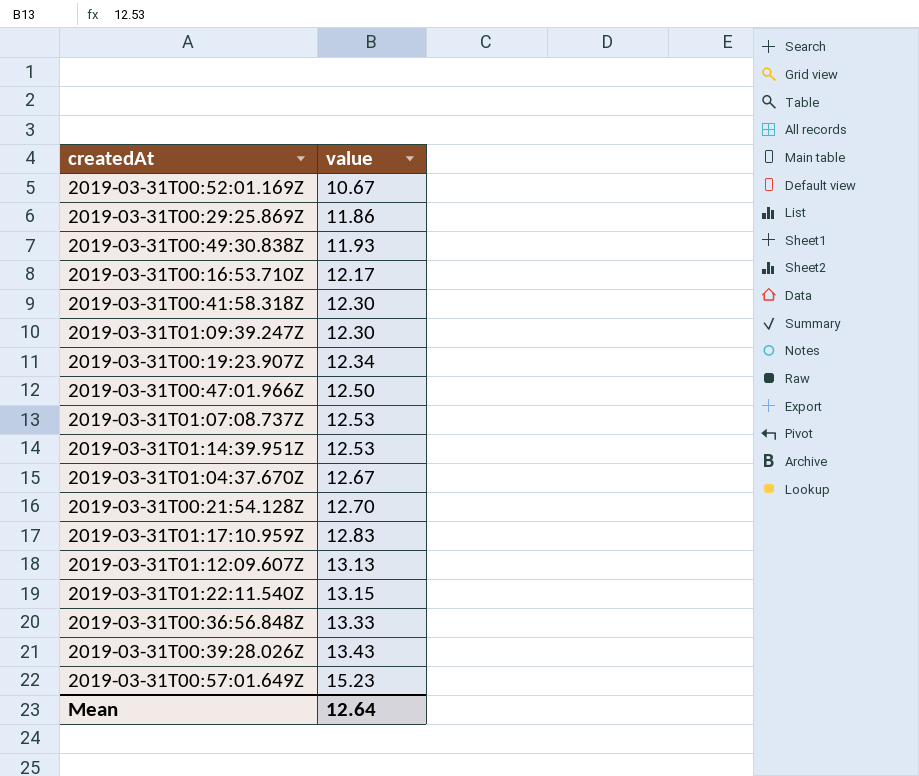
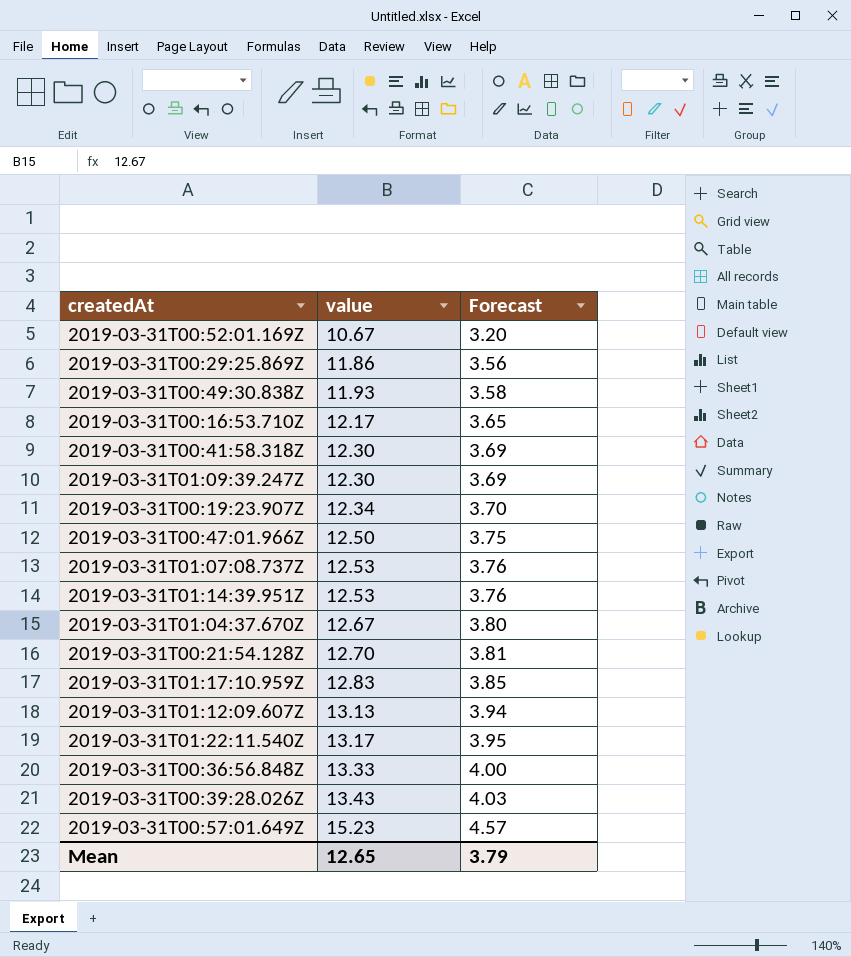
column Forecast | formula: none -> [value] * 0.3
2019-03-31T01:22:11.540Z | value: 13.15 -> 13.17
Mean | value: 12.64 -> 12.65

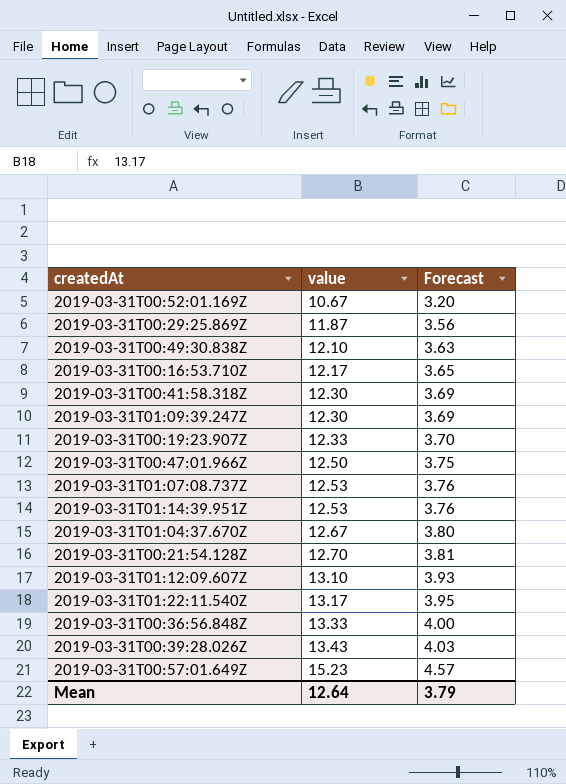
row 2019-03-31T01:17:10.959Z: 12.83 | 3.85 -> none
2019-03-31T00:29:25.869Z | value: 11.86 -> 11.87
2019-03-31T00:49:30.838Z | value: 11.93 -> 12.10
2019-03-31T00:49:30.838Z | Forecast: 3.58 -> 3.63
2019-03-31T00:19:23.907Z | value: 12.34 -> 12.33
2019-03-31T01:12:09.607Z | value: 13.13 -> 13.10
2019-03-31T01:12:09.607Z | Forecast: 3.94 -> 3.93
Mean | value: 12.65 -> 12.64

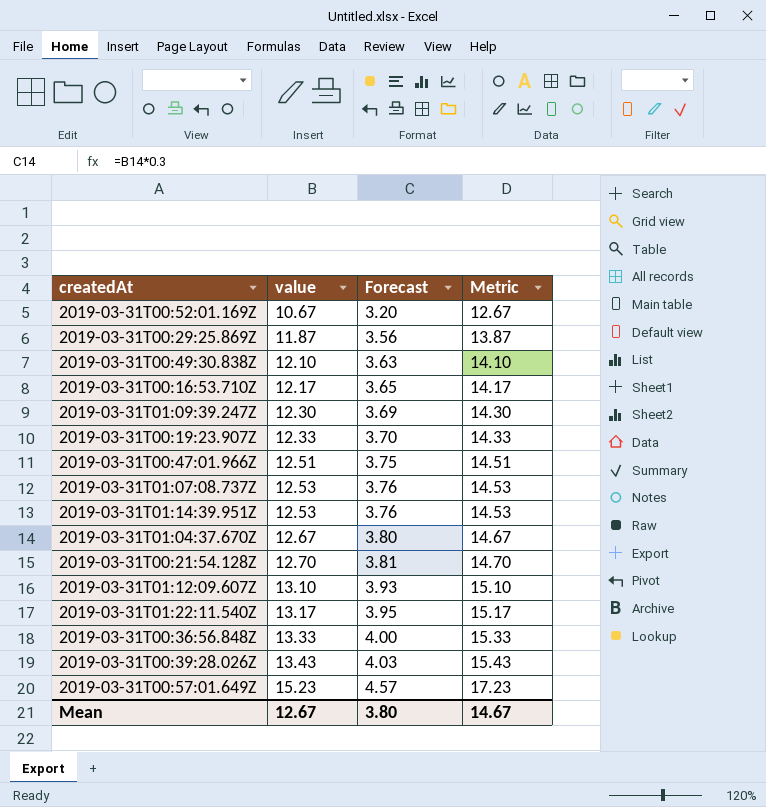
column Metric | formula: none -> [value] + 2
row 2019-03-31T00:41:58.318Z: 12.30 | 3.69 -> none
2019-03-31T00:47:01.966Z | value: 12.50 -> 12.51
Mean | value: 12.64 -> 12.67
Mean | Forecast: 3.79 -> 3.80

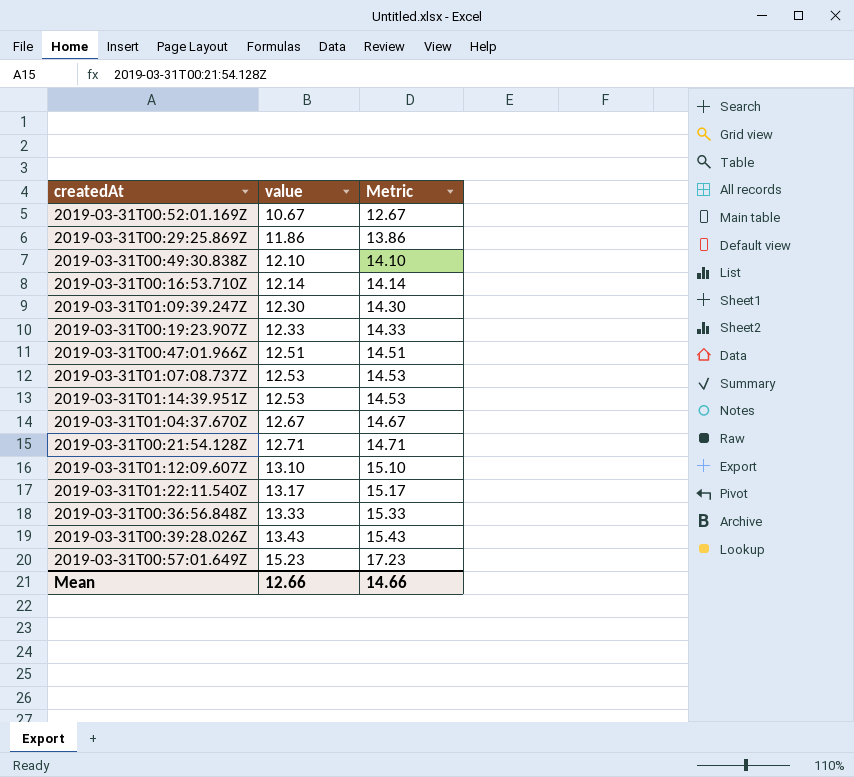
column Forecast | formula: [value] * 0.3 -> none
2019-03-31T00:29:25.869Z | value: 11.87 -> 11.86
2019-03-31T00:29:25.869Z | Metric: 13.87 -> 13.86
2019-03-31T00:16:53.710Z | value: 12.17 -> 12.14
2019-03-31T00:16:53.710Z | Metric: 14.17 -> 14.14
2019-03-31T00:21:54.128Z | value: 12.70 -> 12.71
2019-03-31T00:21:54.128Z | Metric: 14.70 -> 14.71
Mean | value: 12.67 -> 12.66
Mean | Metric: 14.67 -> 14.66

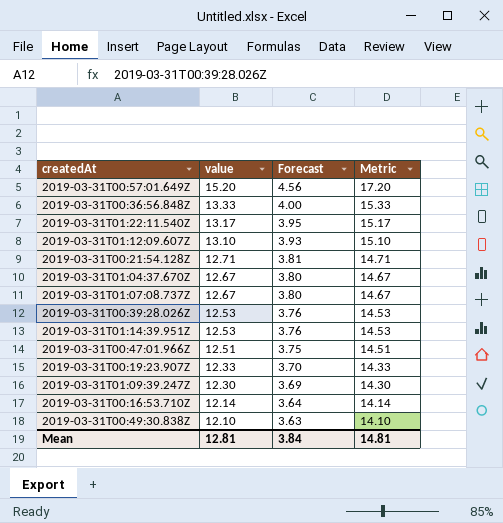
row order: value ascending -> value descending
column Forecast | formula: none -> [value] * 0.3
row 2019-03-31T00:52:01.169Z: 10.67 | 12.67 -> none
row 2019-03-31T00:29:25.869Z: 11.86 | 13.86 -> none
2019-03-31T00:57:01.649Z | value: 15.23 -> 15.20
2019-03-31T00:57:01.649Z | Metric: 17.23 -> 17.20
2019-03-31T01:07:08.737Z | value: 12.53 -> 12.67
2019-03-31T01:07:08.737Z | Metric: 14.53 -> 14.67
2019-03-31T00:39:28.026Z | value: 13.43 -> 12.53
2019-03-31T00:39:28.026Z | Metric: 15.43 -> 14.53
Mean | value: 12.66 -> 12.81
Mean | Metric: 14.66 -> 14.81

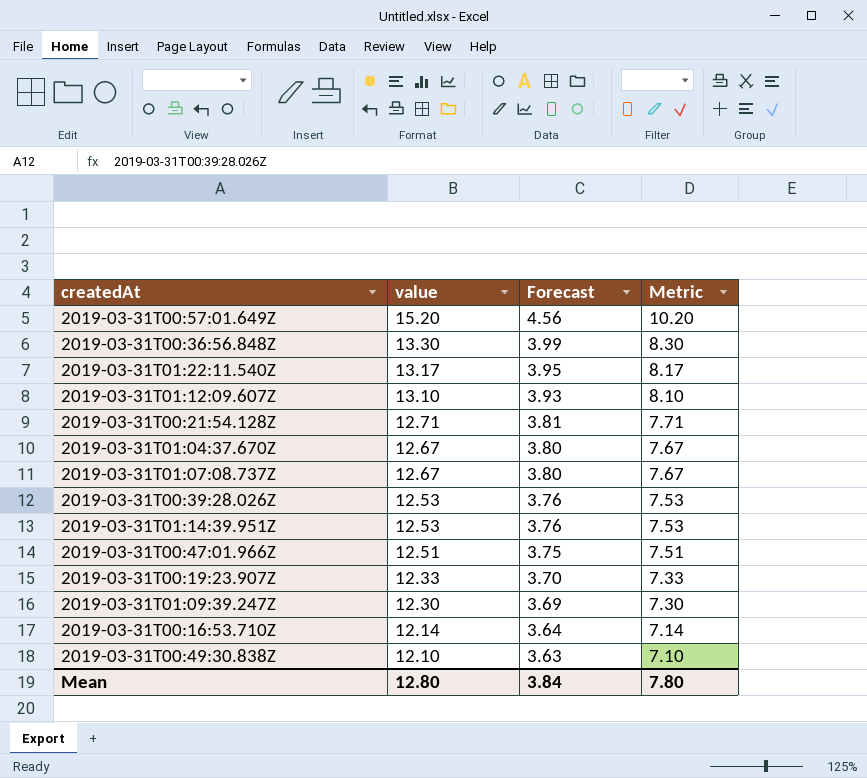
column Metric | formula: [value] + 2 -> [value] - 5
2019-03-31T00:36:56.848Z | value: 13.33 -> 13.30
2019-03-31T00:36:56.848Z | Forecast: 4.00 -> 3.99
Mean | value: 12.81 -> 12.80
Mean | Metric: 14.81 -> 7.80

